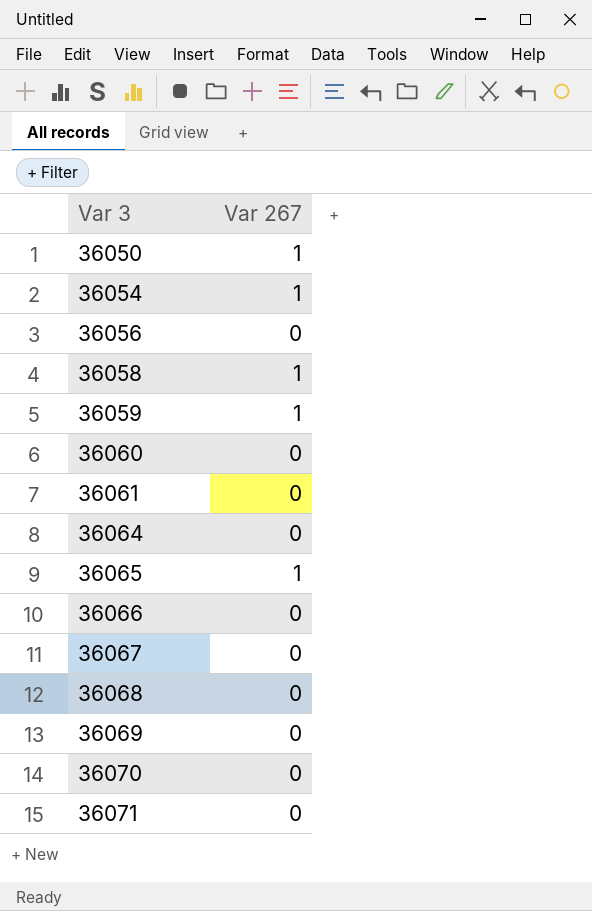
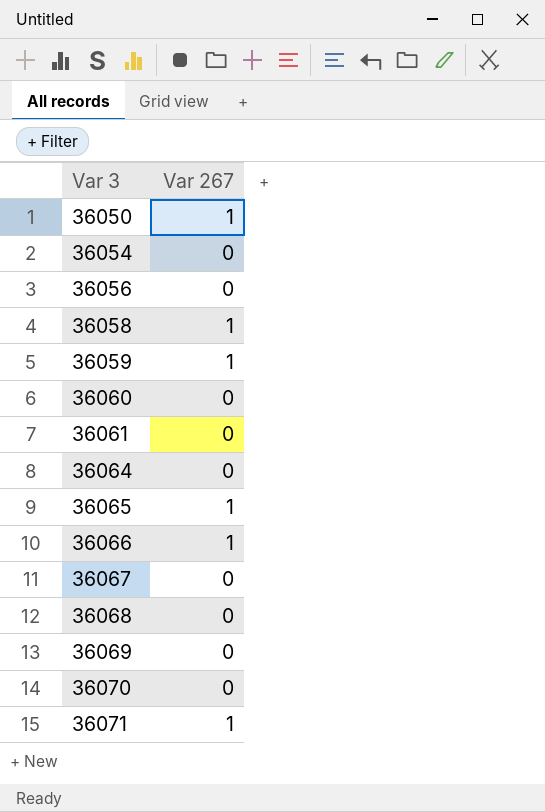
36054 | Var 267: 1 -> 0
36066 | Var 267: 0 -> 1
36071 | Var 267: 0 -> 1

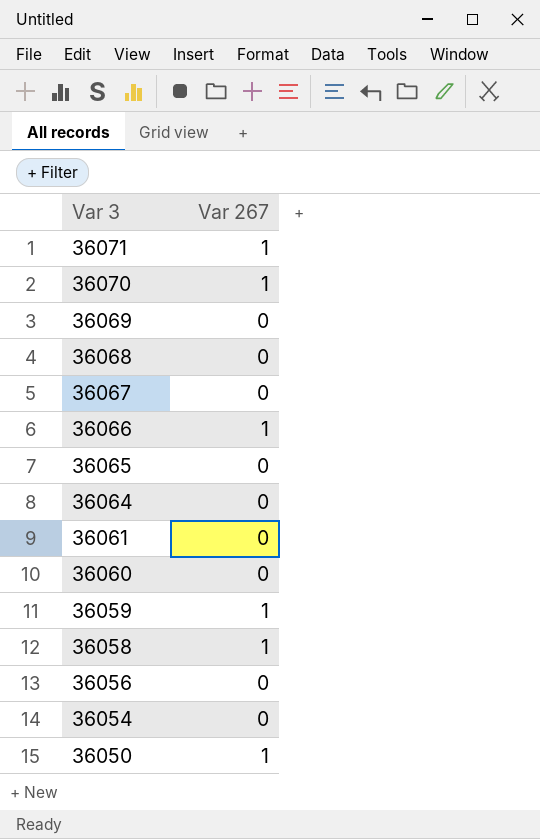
row order: Var 3 ascending -> Var 3 descending
36070 | Var 267: 0 -> 1
36065 | Var 267: 1 -> 0

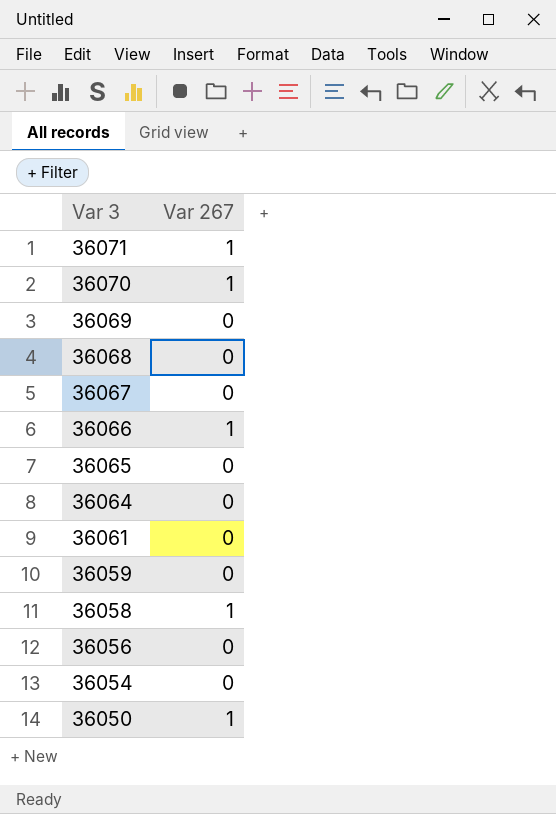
row 36060: 0 -> none
36059 | Var 267: 1 -> 0

